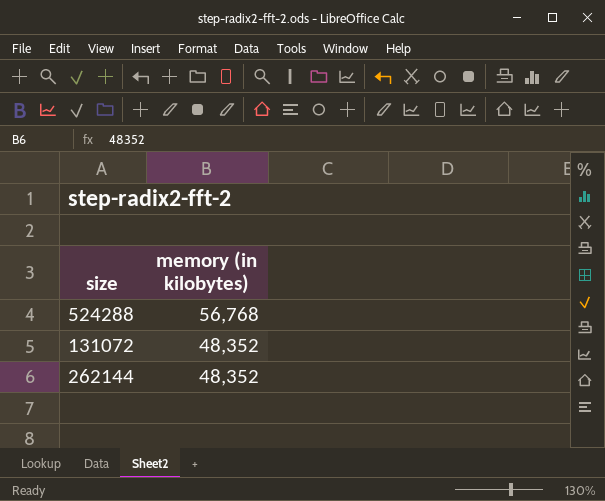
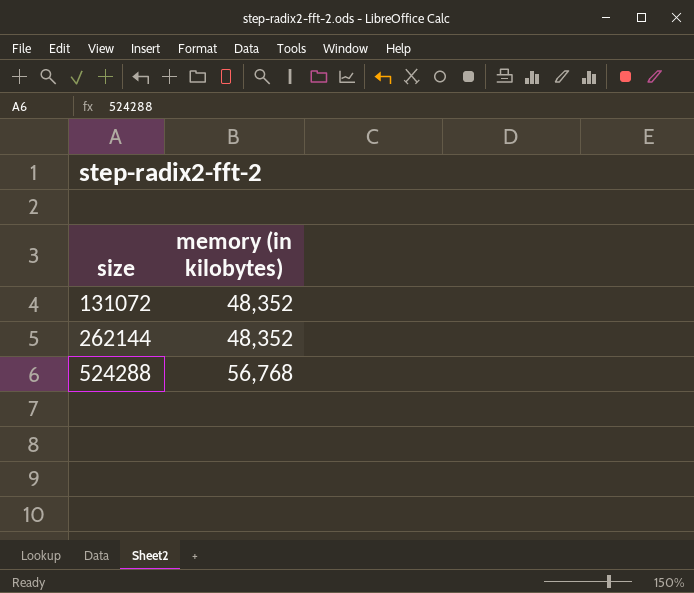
row order: memory (in kilobytes) descending -> size ascending

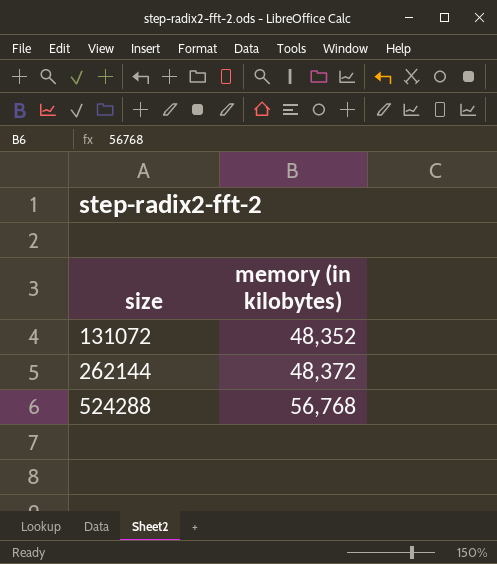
262144 | memory (in kilobytes): 48,352 -> 48,372

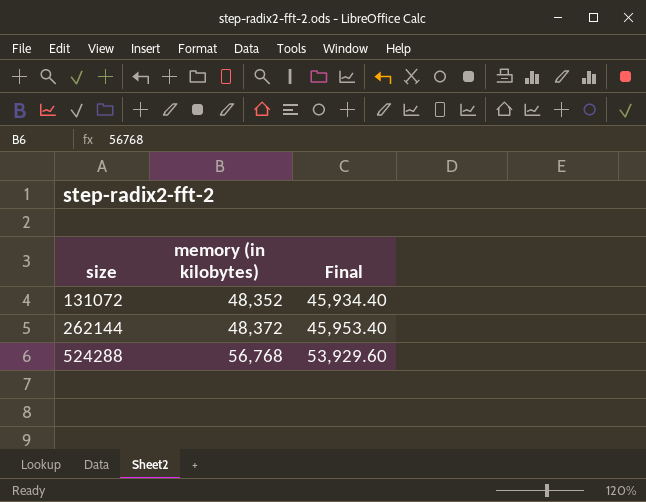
column Final | formula: none -> [memory (in kilobytes)] * 0.95

